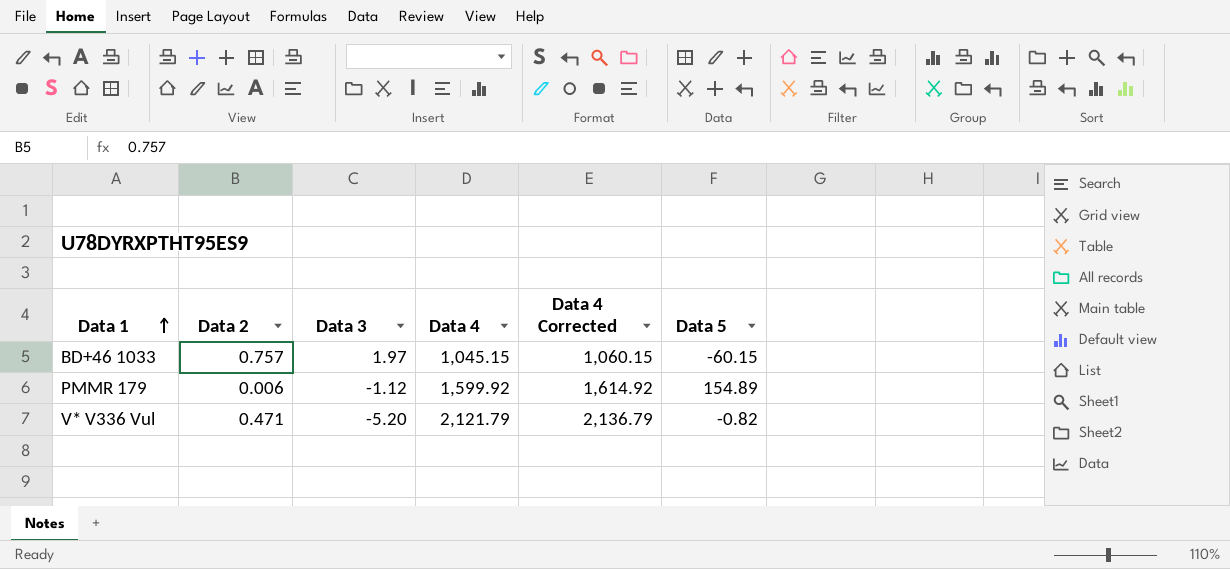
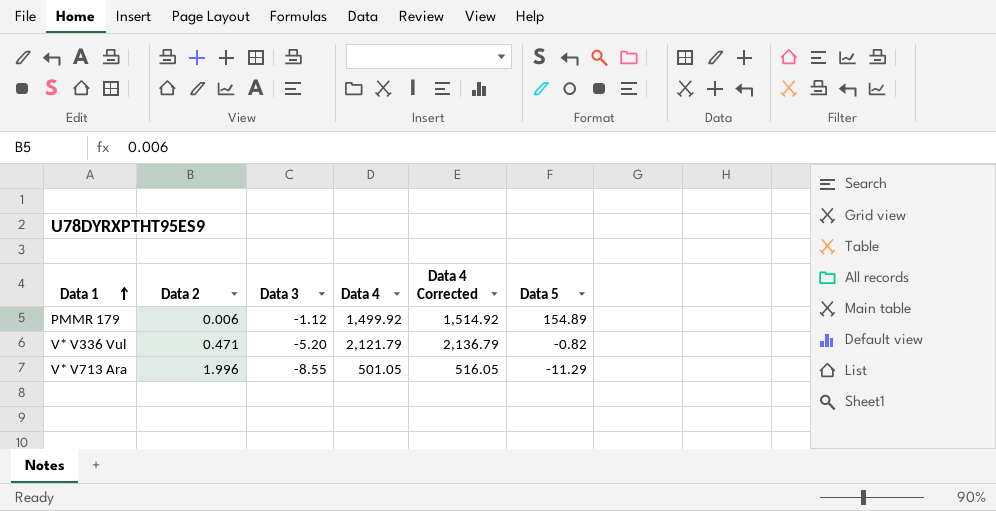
row BD+46 1033: 0.757 | 1.97 | 1,045.15 | 1,060.15 | -60.15 -> none
PMMR 179 | Data 4: 1,599.92 -> 1,499.92
PMMR 179 | Data 4 Corrected: 1,614.92 -> 1,514.92
row V* V713 Ara: none -> 1.996 | -8.55 | 501.05 | 516.05 | -11.29

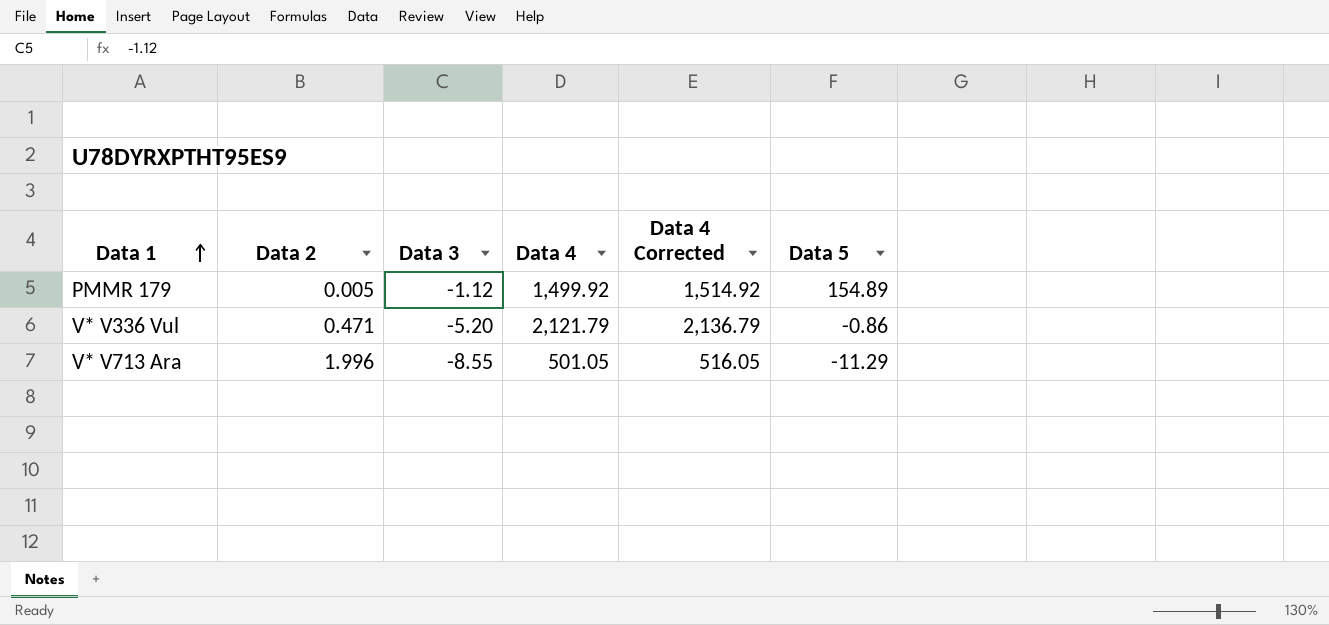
PMMR 179 | Data 2: 0.006 -> 0.005
V* V336 Vul | Data 5: -0.82 -> -0.86

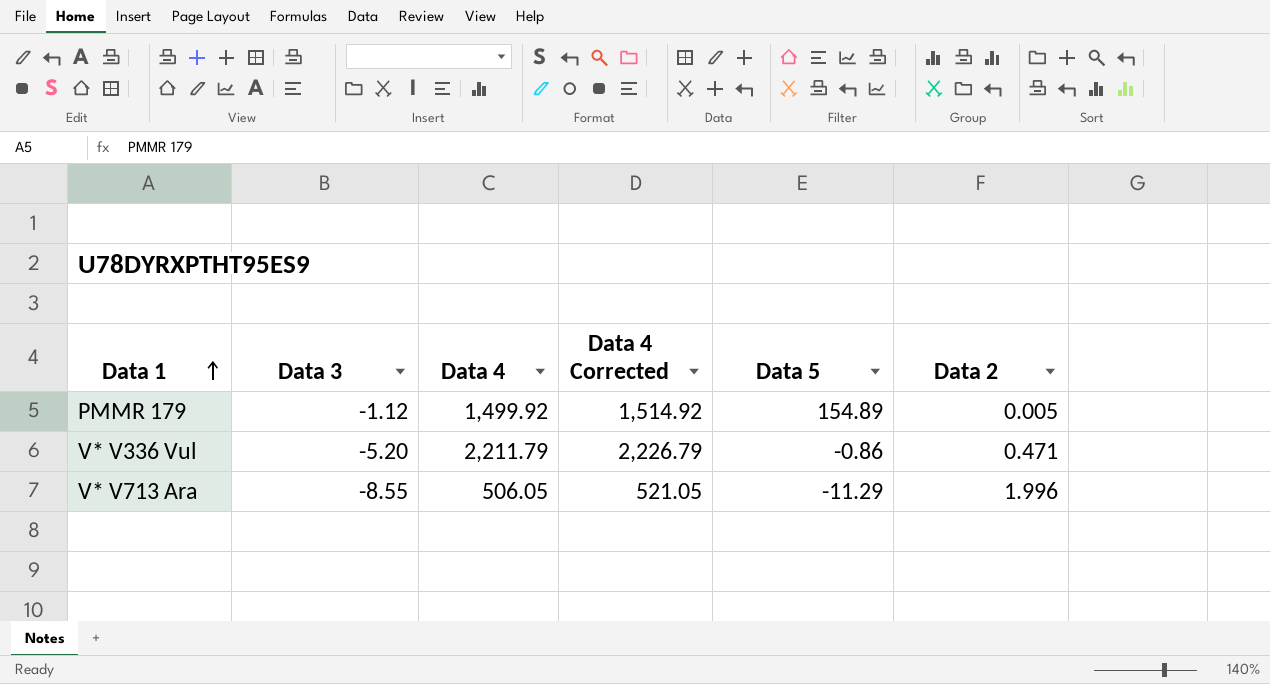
column Data 2 | position: 2 -> 6
V* V336 Vul | Data 4: 2,121.79 -> 2,211.79
V* V336 Vul | Data 4 Corrected: 2,136.79 -> 2,226.79
V* V713 Ara | Data 4: 501.05 -> 506.05
V* V713 Ara | Data 4 Corrected: 516.05 -> 521.05

